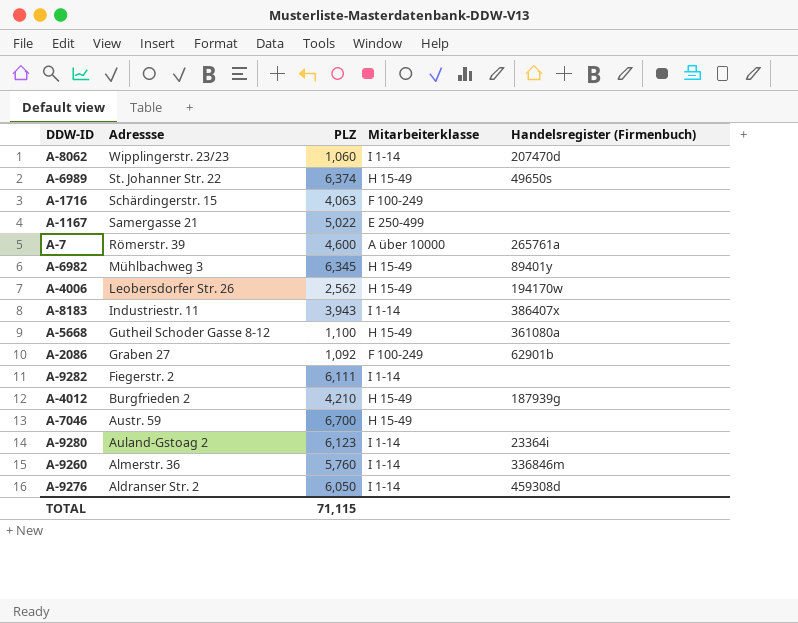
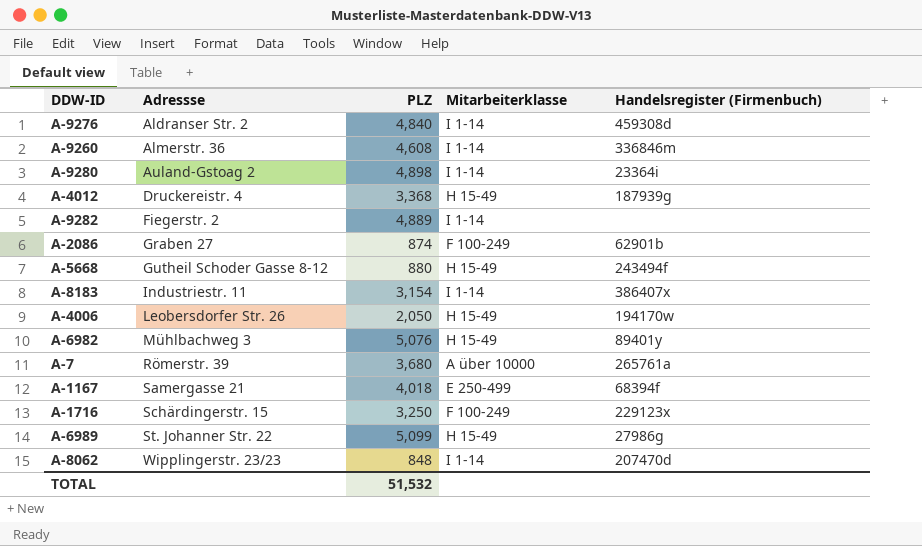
row order: Adressse descending -> Adressse ascending
row A-7046: Austr. 59 | 6,700 | H 15-49 | none -> none
A-9276 | PLZ: 6,050 -> 4,840
A-9260 | PLZ: 5,760 -> 4,608
A-9280 | PLZ: 6,123 -> 4,898
A-4012 | Adressse: Burgfrieden 2 -> Druckereistr. 4
A-4012 | PLZ: 4,210 -> 3,368
A-9282 | PLZ: 6,111 -> 4,889
A-2086 | PLZ: 1,092 -> 874
A-5668 | PLZ: 1,100 -> 880
A-5668 | Handelsregister (Firmenbuch): 361080a -> 243494f
A-8183 | PLZ: 3,943 -> 3,154
A-4006 | PLZ: 2,562 -> 2,050
A-6982 | PLZ: 6,345 -> 5,076
A-7 | PLZ: 4,600 -> 3,680
A-1167 | PLZ: 5,022 -> 4,018
A-1167 | Handelsregister (Firmenbuch): none -> 68394f
A-1716 | PLZ: 4,063 -> 3,250
A-1716 | Handelsregister (Firmenbuch): none -> 229123x
A-6989 | PLZ: 6,374 -> 5,099
A-6989 | Handelsregister (Firmenbuch): 49650s -> 27986g
A-8062 | PLZ: 1,060 -> 848
TOTAL | PLZ: 71,115 -> 51,532

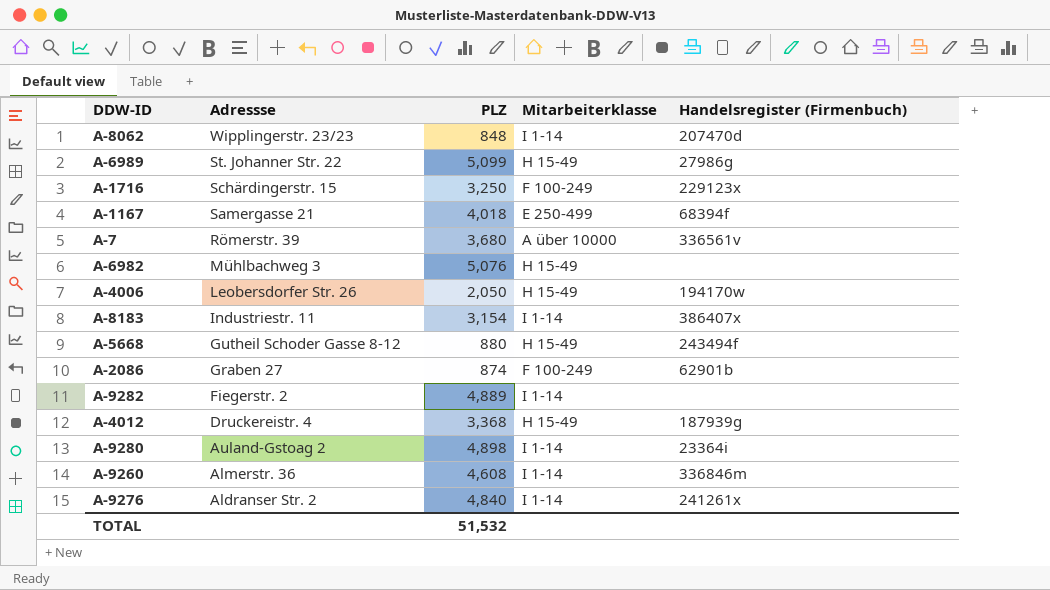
row order: Adressse ascending -> Adressse descending
A-7 | Handelsregister (Firmenbuch): 265761a -> 336561v
A-6982 | Handelsregister (Firmenbuch): 89401y -> none
A-9276 | Handelsregister (Firmenbuch): 459308d -> 241261x

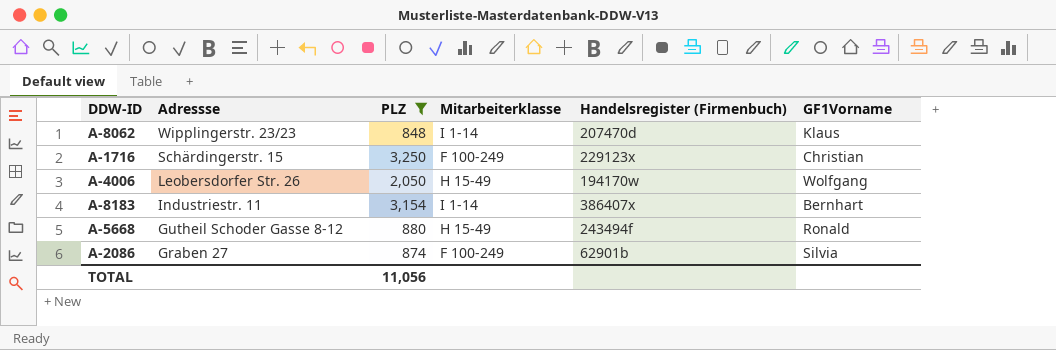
filter: none -> PLZ <= 3,250
column GF1Vorname | position: none -> 6
TOTAL | PLZ: 51,532 -> 11,056

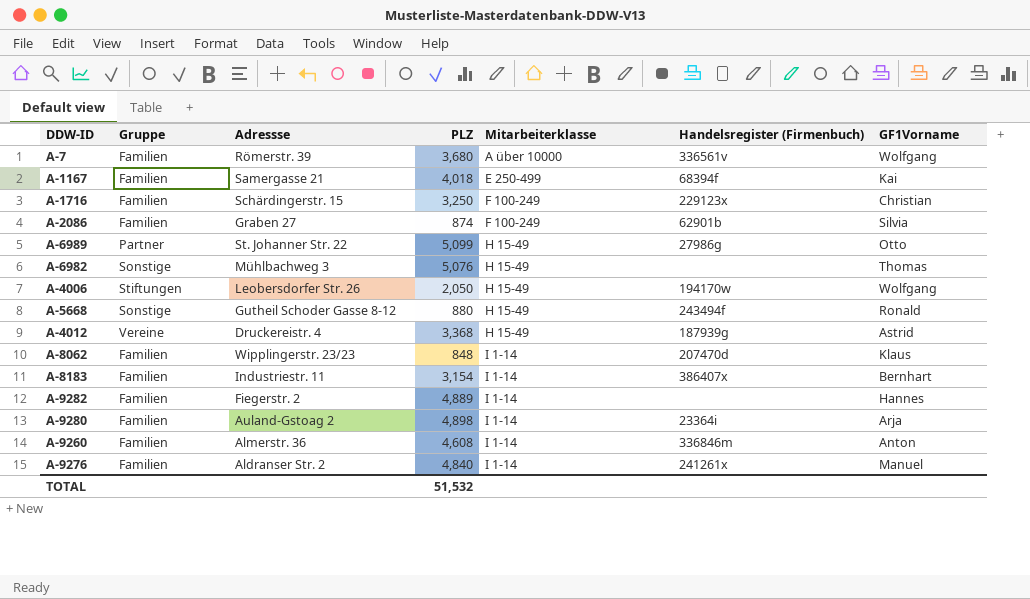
filter: PLZ <= 3,250 -> none
row order: Adressse descending -> Mitarbeiterklasse ascending
column Gruppe | position: none -> 2
TOTAL | PLZ: 11,056 -> 51,532

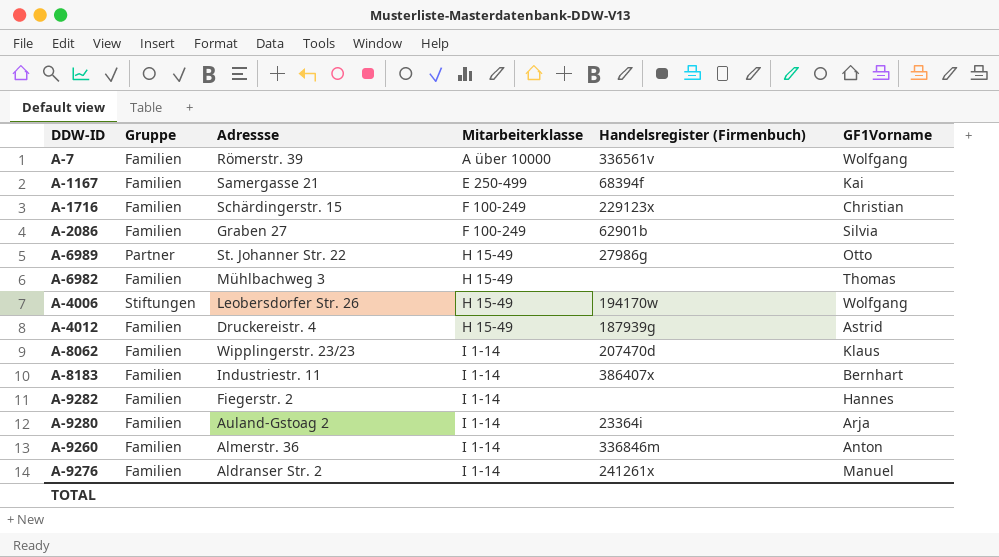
column PLZ | position: 4 -> none
row A-5668: Sonstige | Gutheil Schoder Gasse 8-12 | 880 | H 15-49 | 243494f | Ronald -> none
A-6982 | Gruppe: Sonstige -> Familien
A-4012 | Gruppe: Vereine -> Familien

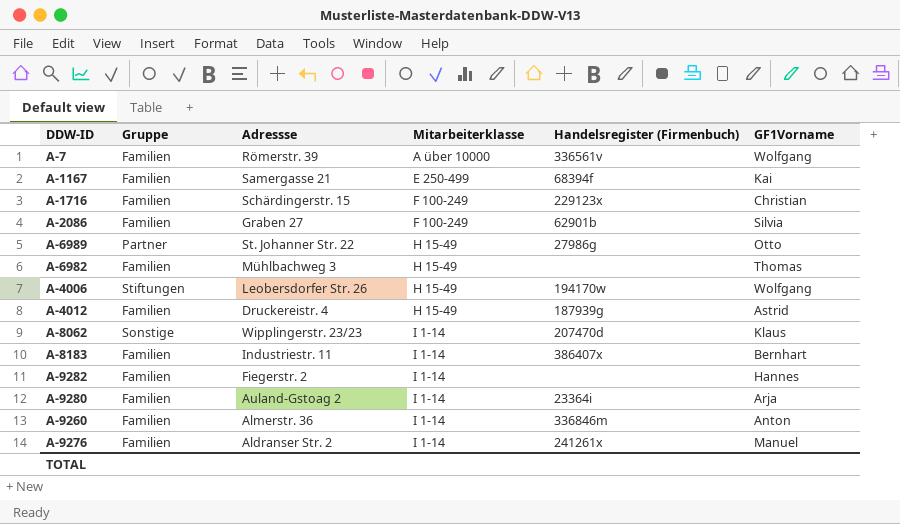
A-8062 | Gruppe: Familien -> Sonstige

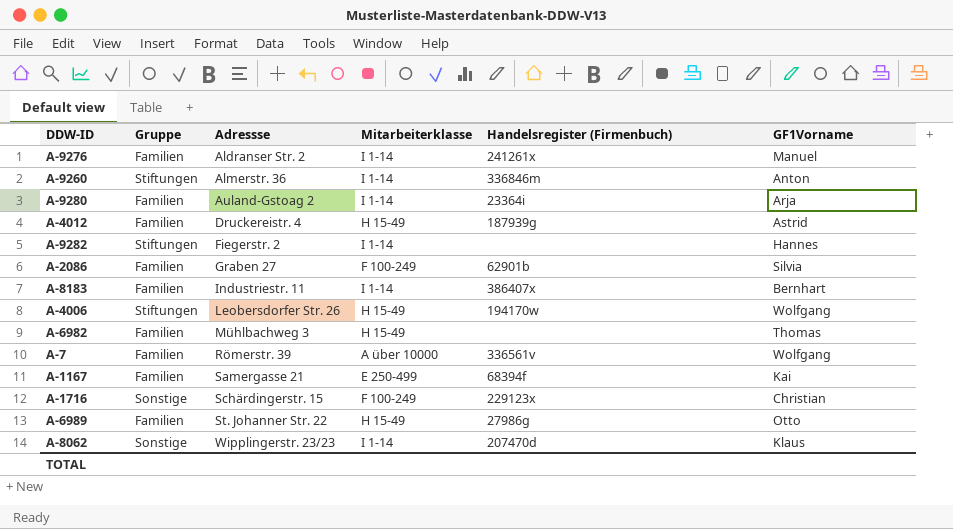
row order: Mitarbeiterklasse ascending -> Adressse ascending
A-9260 | Gruppe: Familien -> Stiftungen
A-9282 | Gruppe: Familien -> Stiftungen
A-1716 | Gruppe: Familien -> Sonstige
A-6989 | Gruppe: Partner -> Familien

